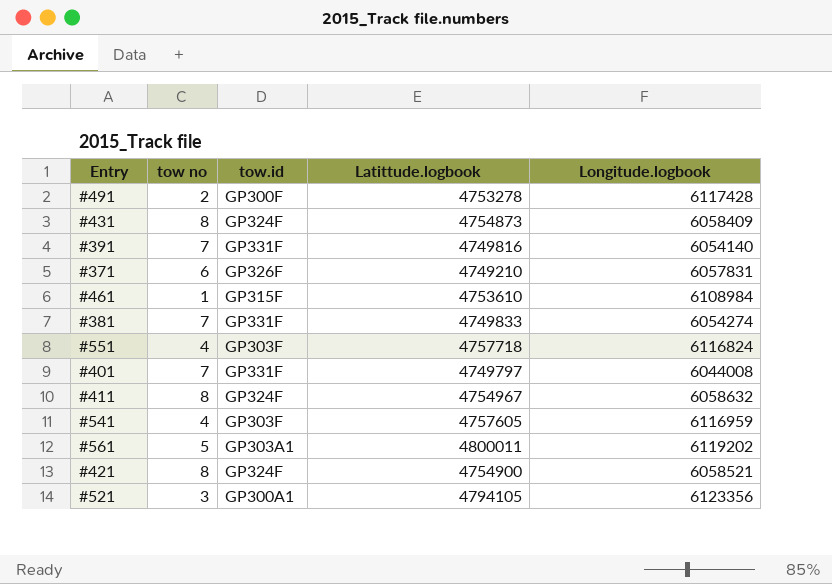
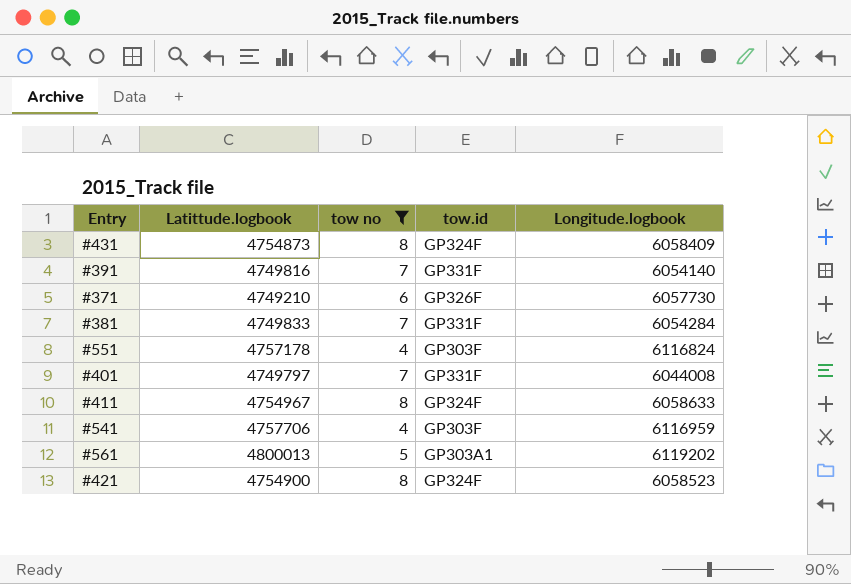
filter: none -> tow no >= 4
column Latittude.logbook | position: 4 -> 2
#371 | Longitude.logbook: 6057831 -> 6057730
#381 | Longitude.logbook: 6054274 -> 6054284
#551 | Latittude.logbook: 4757718 -> 4757178
#411 | Longitude.logbook: 6058632 -> 6058633
#541 | Latittude.logbook: 4757605 -> 4757706
#561 | Latittude.logbook: 4800011 -> 4800013
#421 | Longitude.logbook: 6058521 -> 6058523

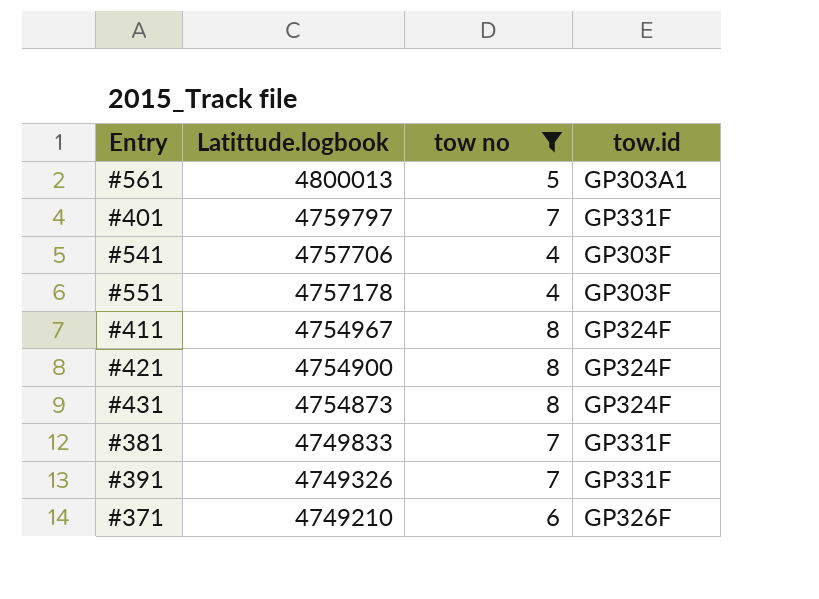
row order: none -> Latittude.logbook descending
column Longitude.logbook | position: 5 -> none
#401 | Latittude.logbook: 4749797 -> 4759797
#391 | Latittude.logbook: 4749816 -> 4749326

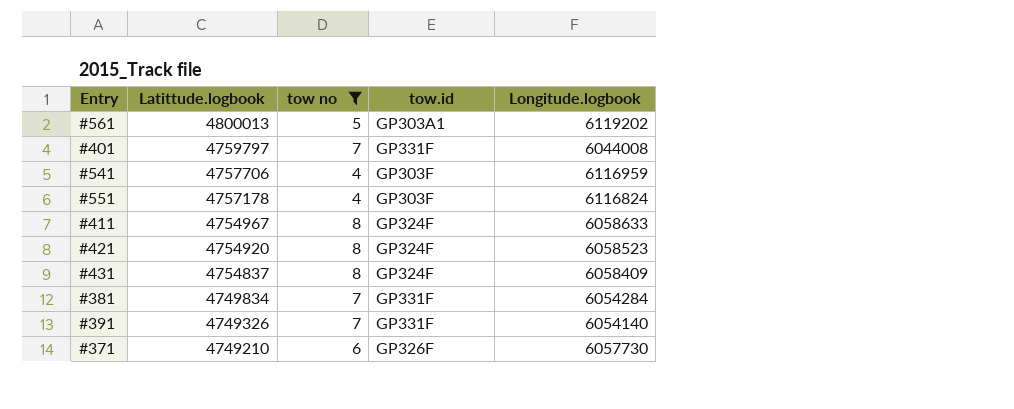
column Longitude.logbook | position: none -> 5
#421 | Latittude.logbook: 4754900 -> 4754920
#431 | Latittude.logbook: 4754873 -> 4754837
#381 | Latittude.logbook: 4749833 -> 4749834

